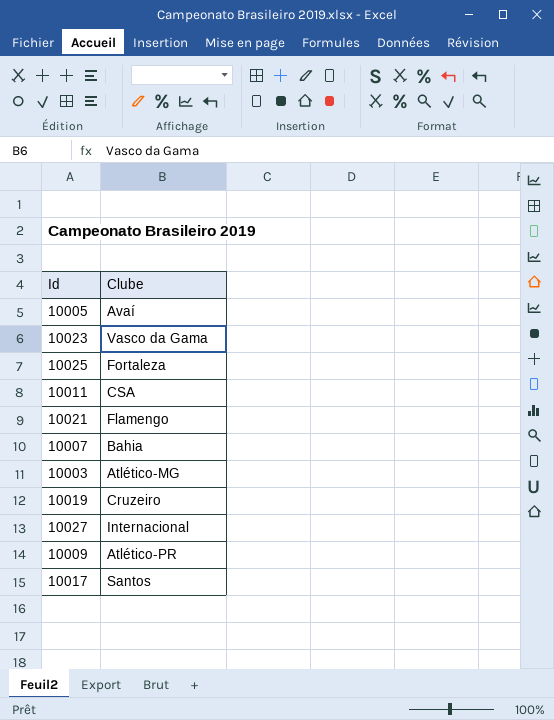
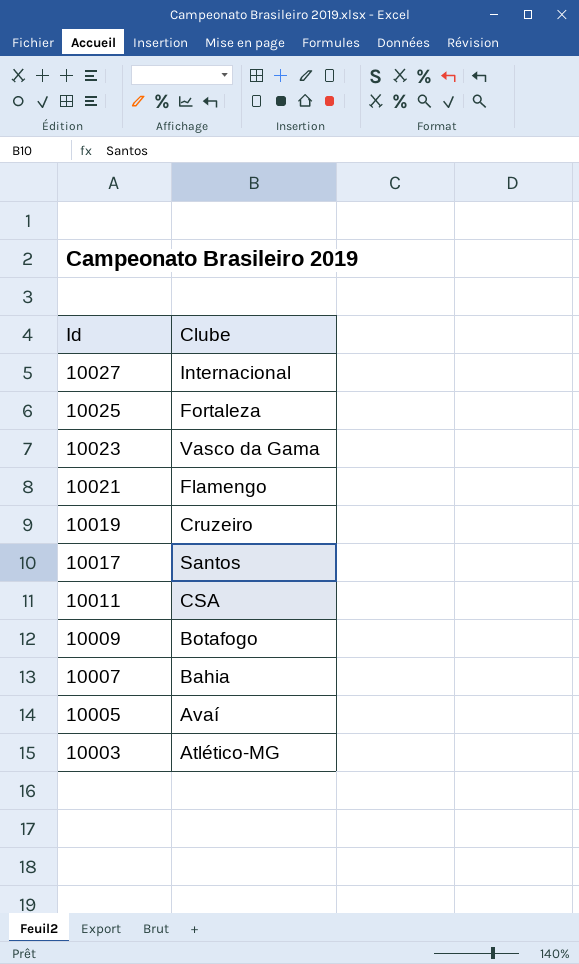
row order: none -> Id descending
10009 | Clube: Atlético-PR -> Botafogo

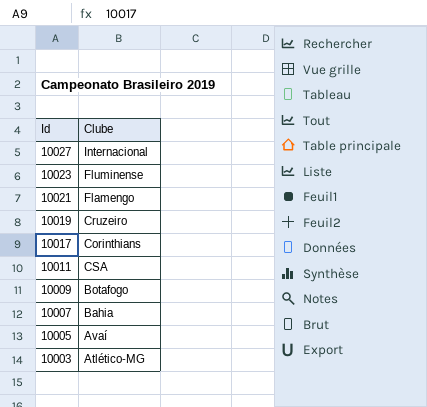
row 10025: Fortaleza -> none
10023 | Clube: Vasco da Gama -> Fluminense
10017 | Clube: Santos -> Corinthians

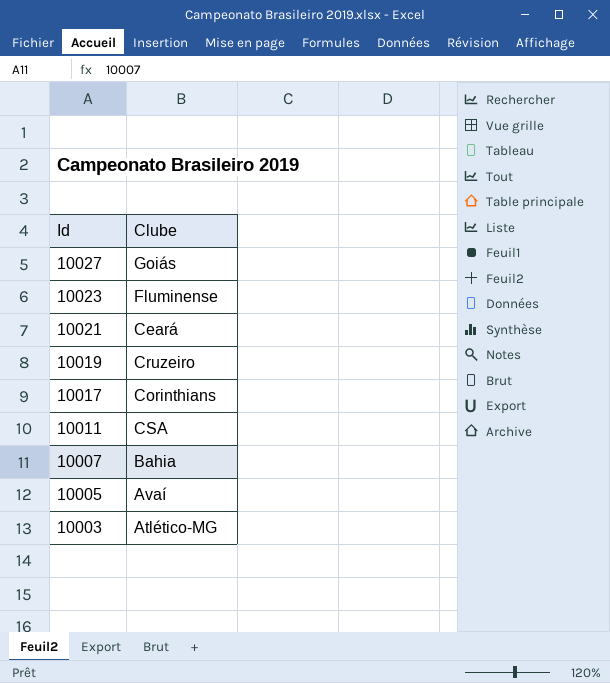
row 10009: Botafogo -> none
10027 | Clube: Internacional -> Goiás
10021 | Clube: Flamengo -> Ceará

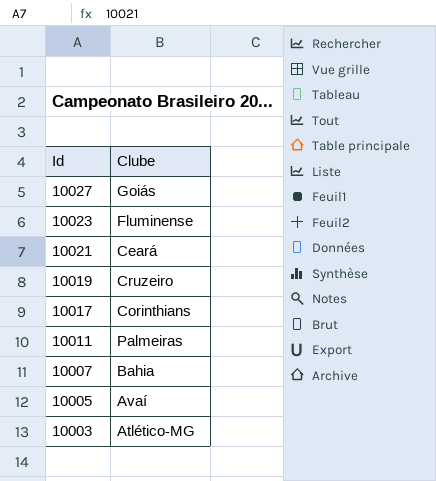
10011 | Clube: CSA -> Palmeiras

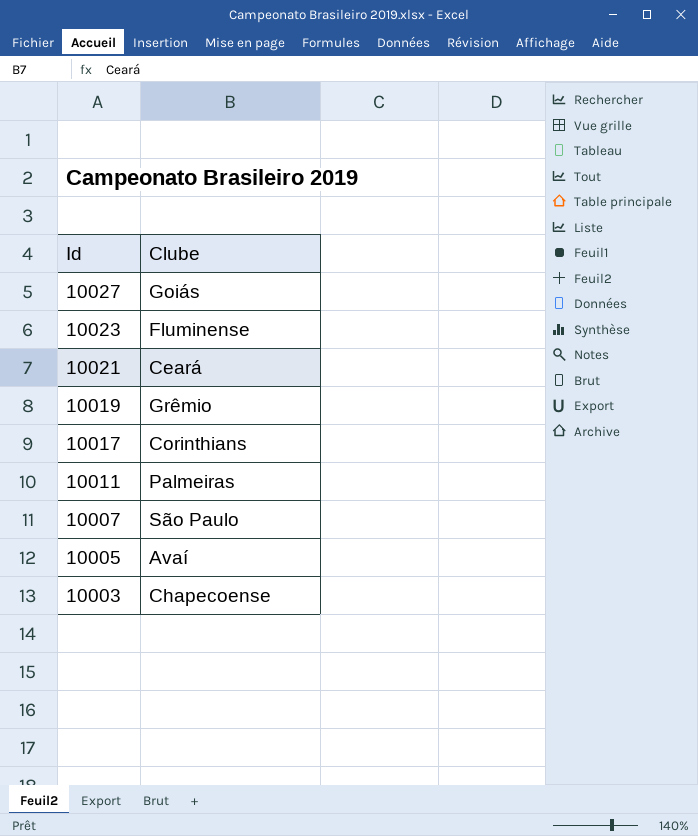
10019 | Clube: Cruzeiro -> Grêmio
10007 | Clube: Bahia -> São Paulo
10003 | Clube: Atlético-MG -> Chapecoense

